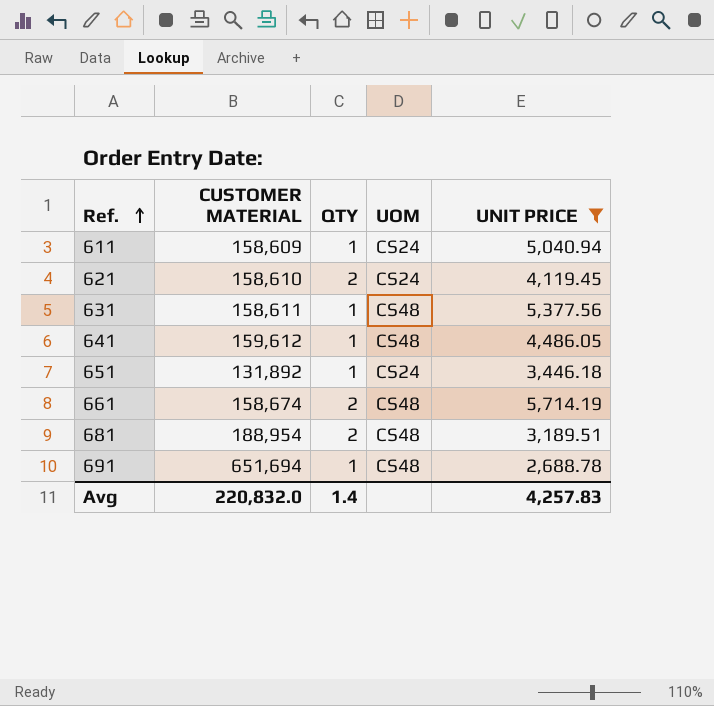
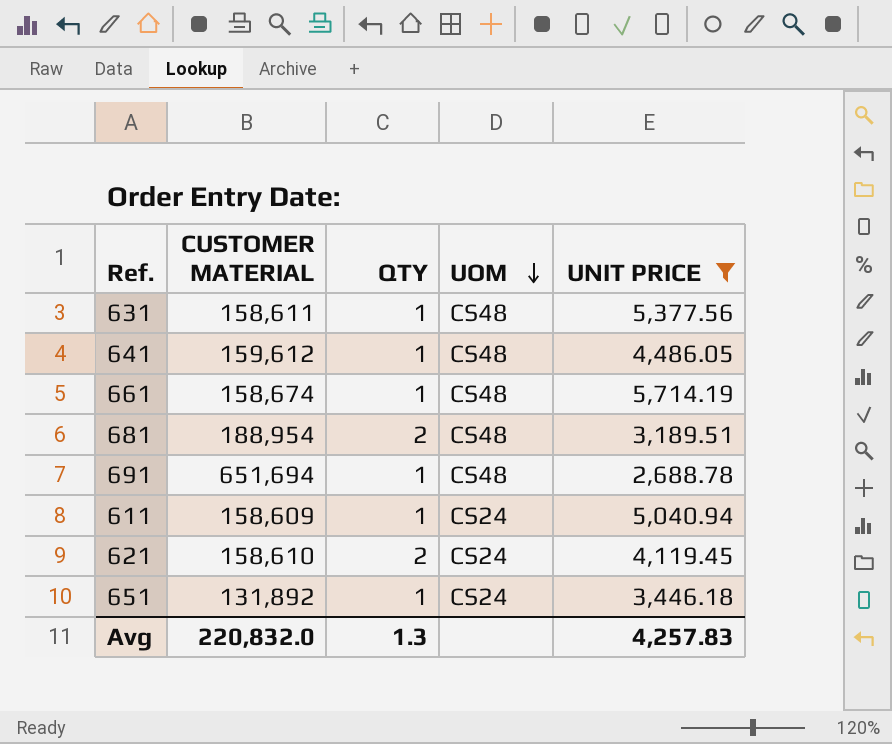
row order: Ref. ascending -> UOM descending
661 | QTY: 2 -> 1
Avg | QTY: 1.4 -> 1.3

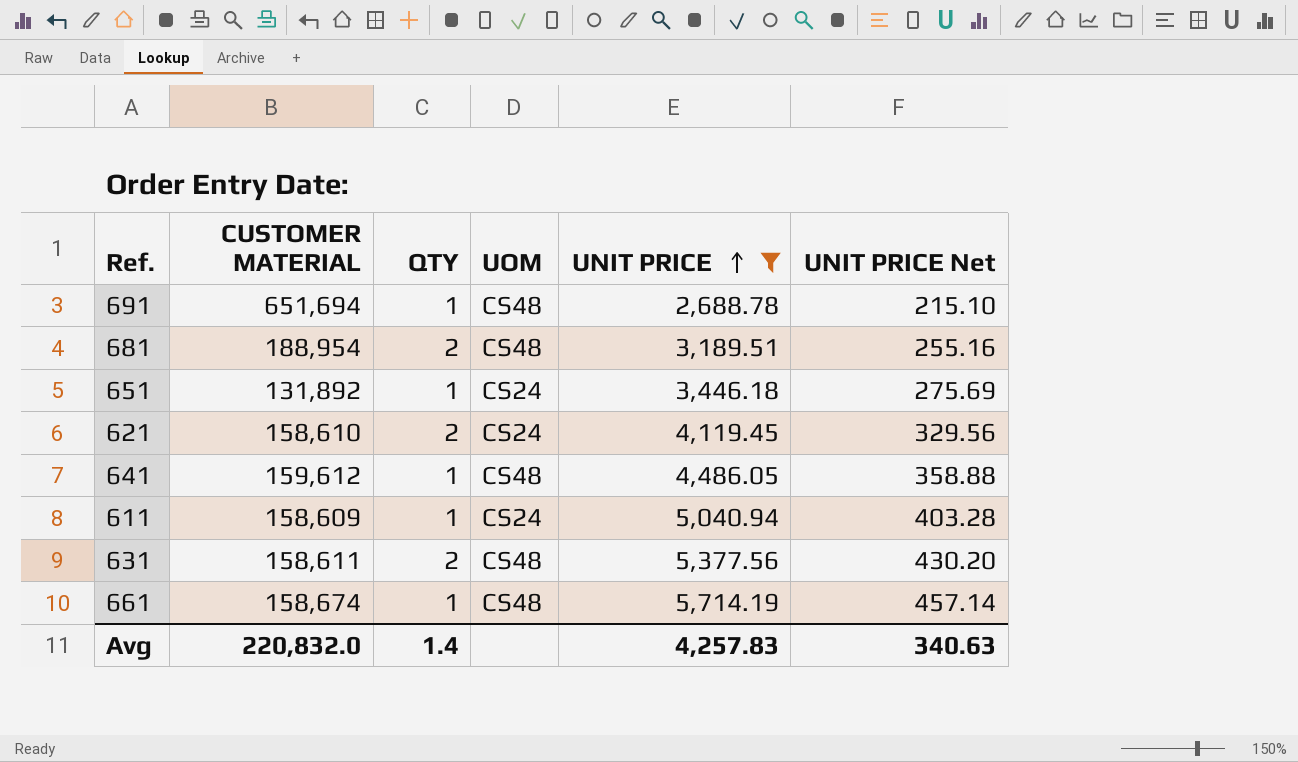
row order: UOM descending -> UNIT PRICE ascending
column UNIT PRICE Net | formula: none -> [UNIT PRICE] * 0.08
631 | QTY: 1 -> 2
Avg | QTY: 1.3 -> 1.4

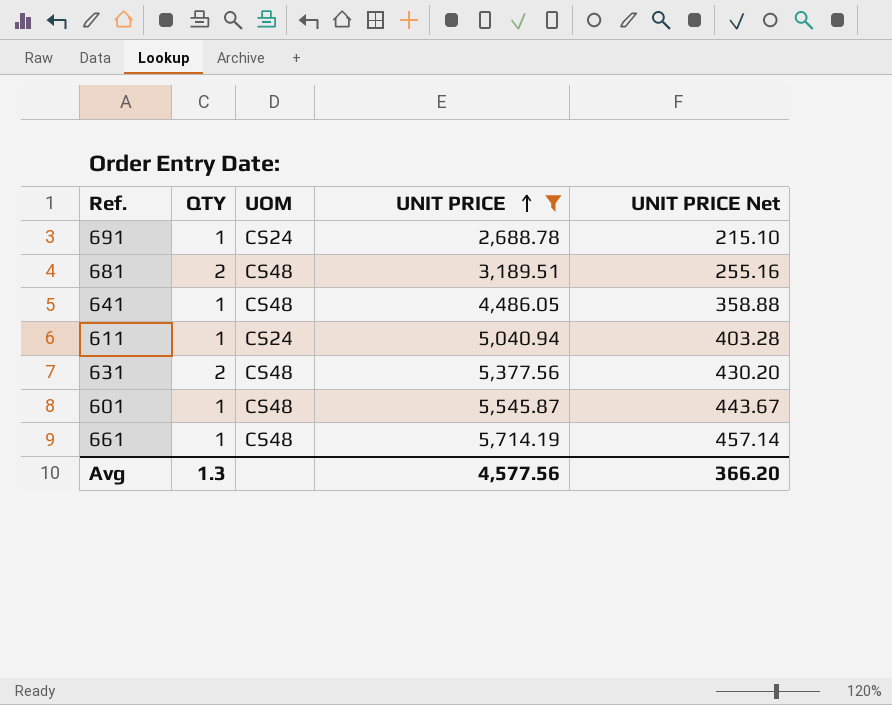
column CUSTOMER MATERIAL | position: 2 -> none
row 651: 131,892 | 1 | CS24 | 3,446.18 | 275.69 -> none
row 621: 158,610 | 2 | CS24 | 4,119.45 | 329.56 -> none
691 | UOM: CS48 -> CS24
row 601: none -> 1 | CS48 | 5,545.87 | 443.67
Avg | QTY: 1.4 -> 1.3
Avg | UNIT PRICE: 4,257.83 -> 4,577.56
Avg | UNIT PRICE Net: 340.63 -> 366.20

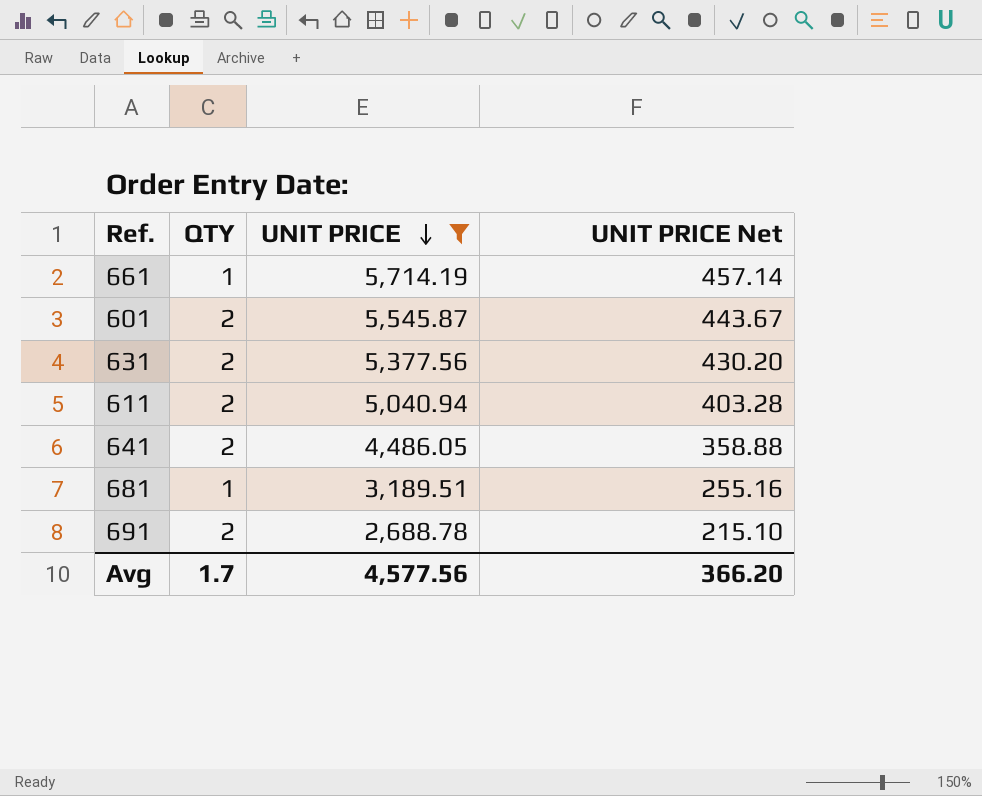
row order: UNIT PRICE ascending -> UNIT PRICE descending
column UOM | position: 3 -> none
601 | QTY: 1 -> 2
611 | QTY: 1 -> 2
641 | QTY: 1 -> 2
681 | QTY: 2 -> 1
691 | QTY: 1 -> 2
Avg | QTY: 1.3 -> 1.7

